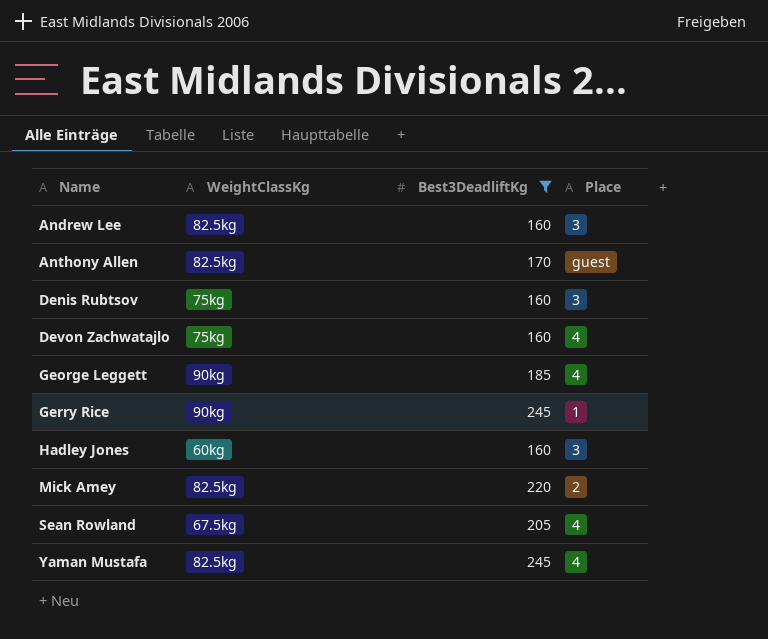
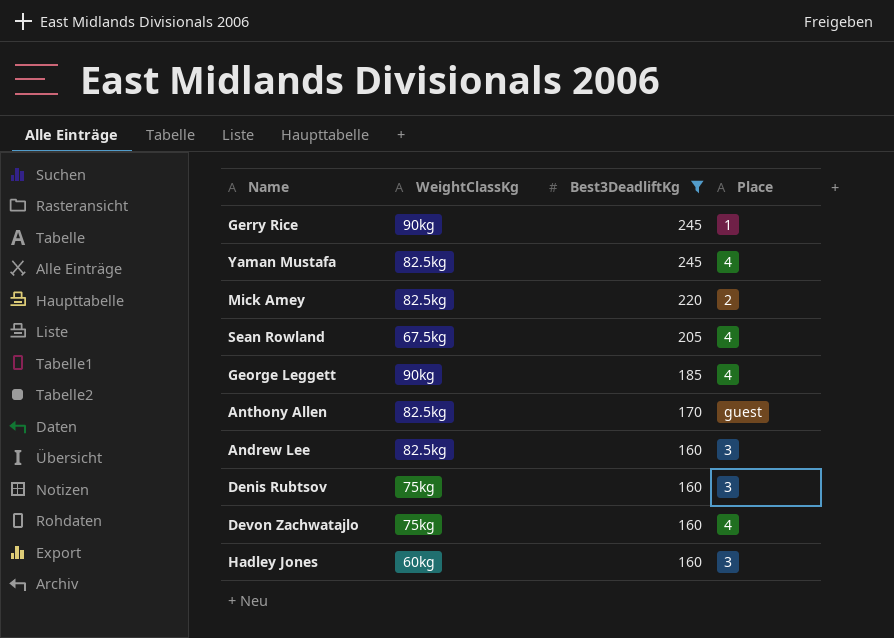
row order: Name ascending -> Best3DeadliftKg descending

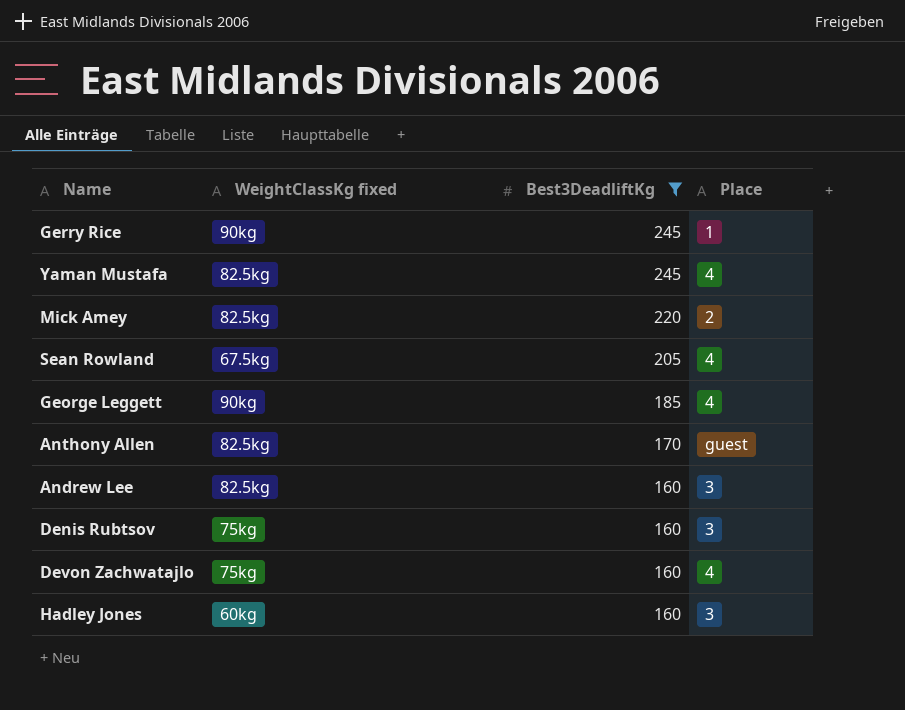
column name: WeightClassKg -> WeightClassKg fixed

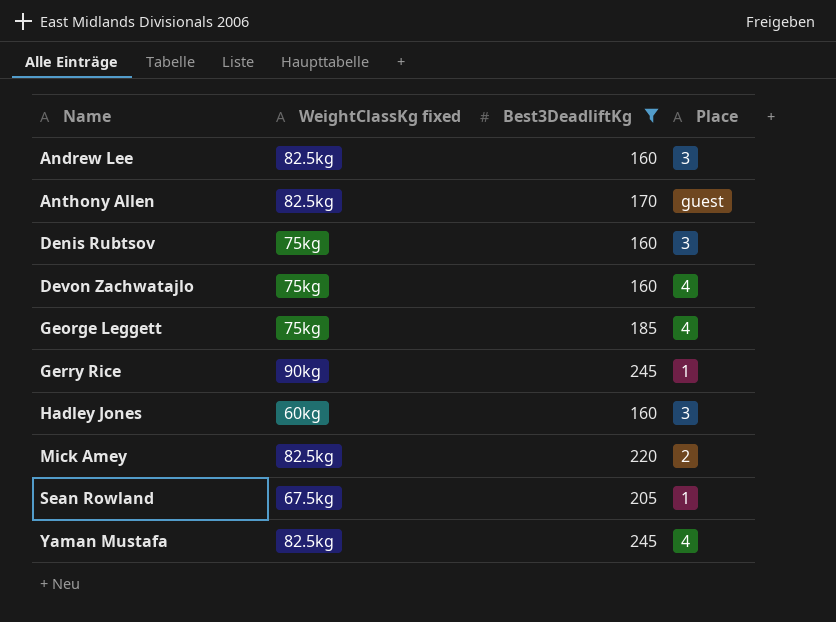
row order: Best3DeadliftKg descending -> Name ascending
George Leggett | WeightClassKg fixed: 90kg -> 75kg
Sean Rowland | Place: 4 -> 1

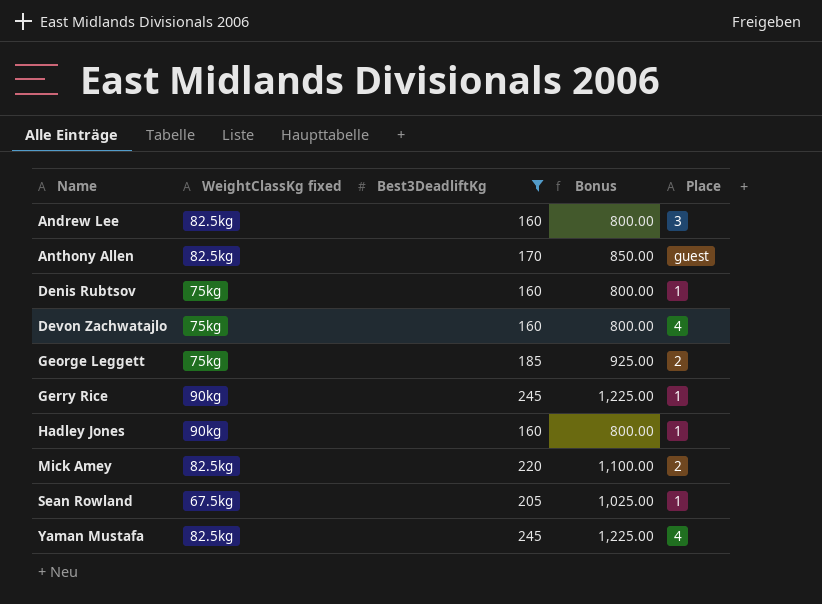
column Bonus | formula: none -> [Best3DeadliftKg] * 5
Denis Rubtsov | Place: 3 -> 1
George Leggett | Place: 4 -> 2
Hadley Jones | WeightClassKg fixed: 60kg -> 90kg
Hadley Jones | Place: 3 -> 1

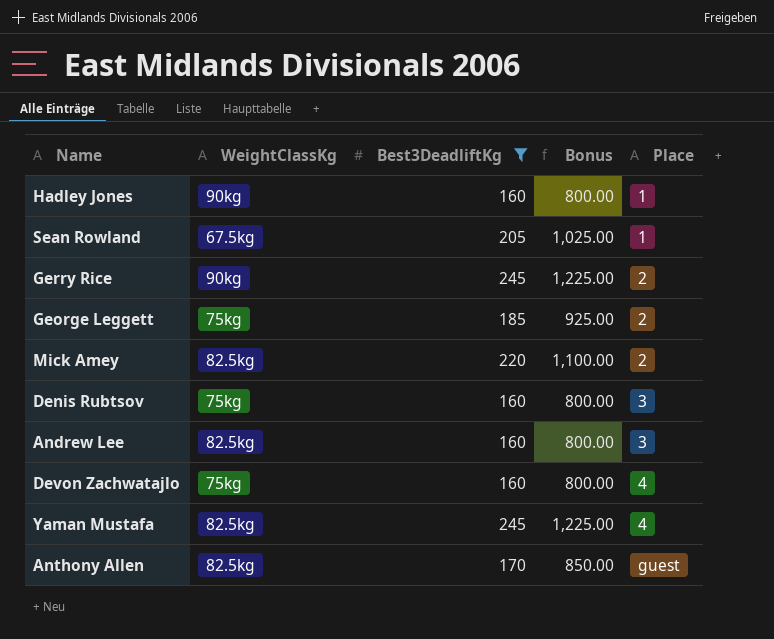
row order: Name ascending -> Place ascending
column name: WeightClassKg fixed -> WeightClassKg
Gerry Rice | Place: 1 -> 2
Denis Rubtsov | Place: 1 -> 3

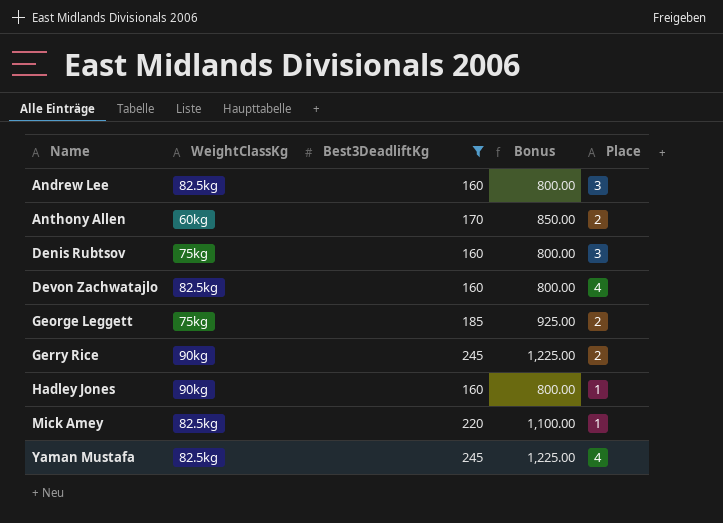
row order: Place ascending -> Name ascending
row Sean Rowland: 67.5kg | 205 | 1,025.00 | 1 -> none
Anthony Allen | WeightClassKg: 82.5kg -> 60kg
Anthony Allen | Place: guest -> 2
Devon Zachwatajlo | WeightClassKg: 75kg -> 82.5kg
Mick Amey | Place: 2 -> 1

